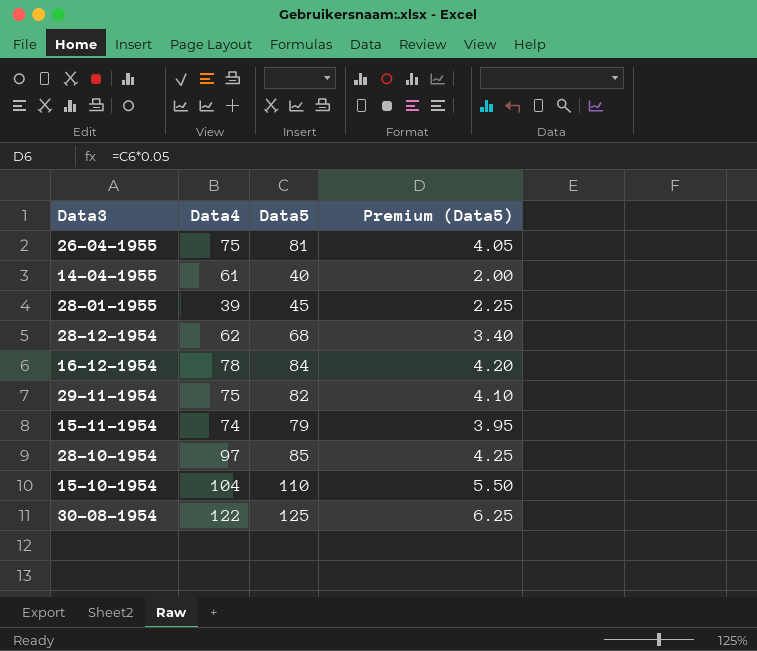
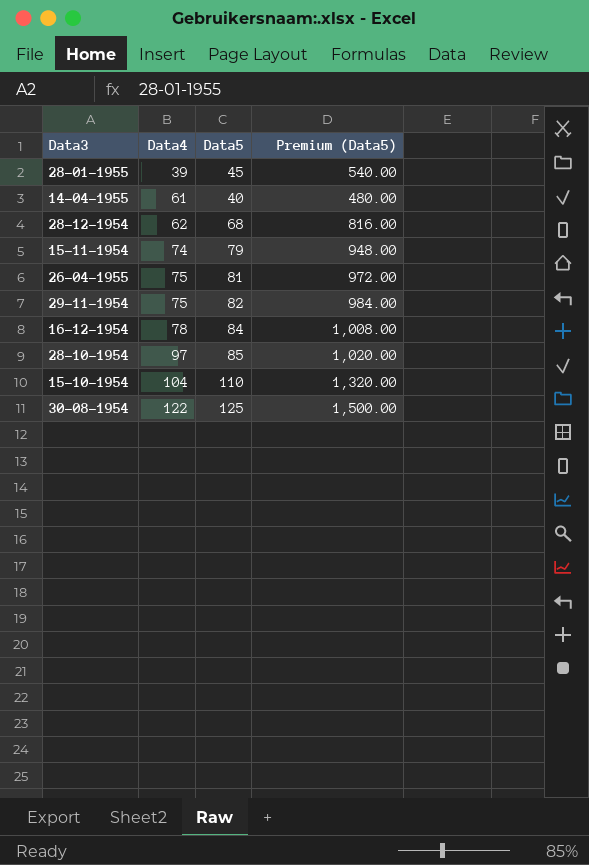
row order: Data3 descending -> Data4 ascending
column Premium (Data5) | formula: [Data5] * 0.05 -> [Data5] * 12

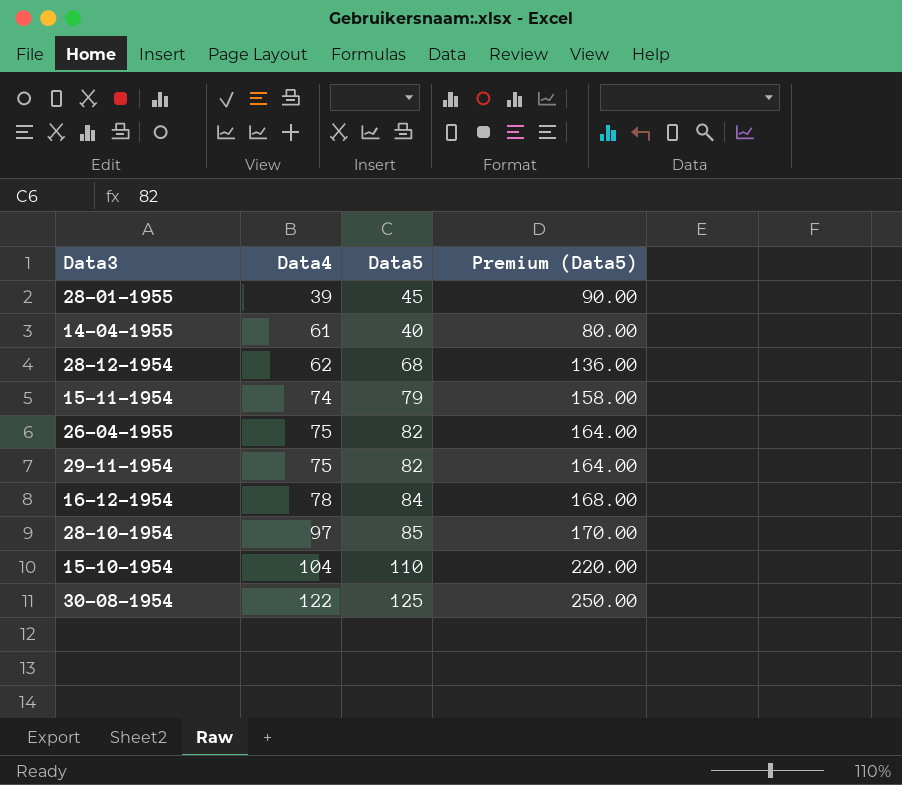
column Premium (Data5) | formula: [Data5] * 12 -> [Data5] * 2
26-04-1955 | Data5: 81 -> 82

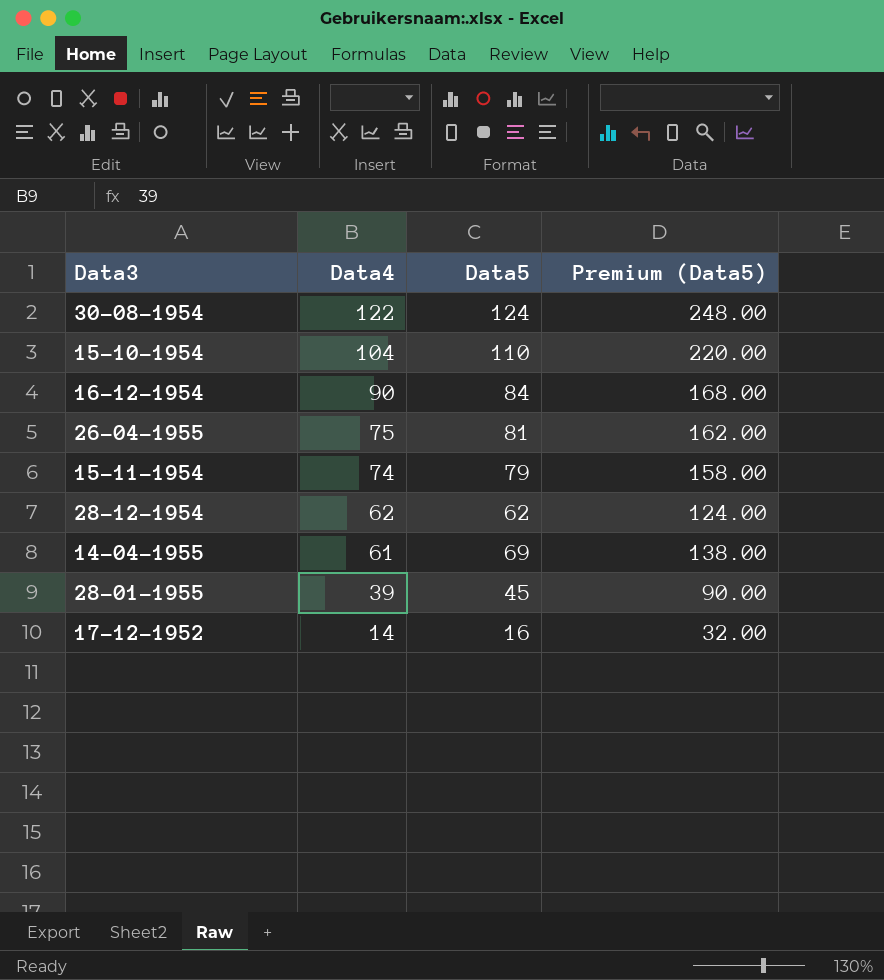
row order: Data4 ascending -> Data4 descending
row 29-11-1954: 75 | 82 | 164.00 -> none
row 28-10-1954: 97 | 85 | 170.00 -> none
30-08-1954 | Data5: 125 -> 124
30-08-1954 | Premium (Data5): 250.00 -> 248.00
16-12-1954 | Data4: 78 -> 90
26-04-1955 | Data5: 82 -> 81
26-04-1955 | Premium (Data5): 164.00 -> 162.00
28-12-1954 | Data5: 68 -> 62
28-12-1954 | Premium (Data5): 136.00 -> 124.00
14-04-1955 | Data5: 40 -> 69
14-04-1955 | Premium (Data5): 80.00 -> 138.00
row 17-12-1952: none -> 14 | 16 | 32.00

